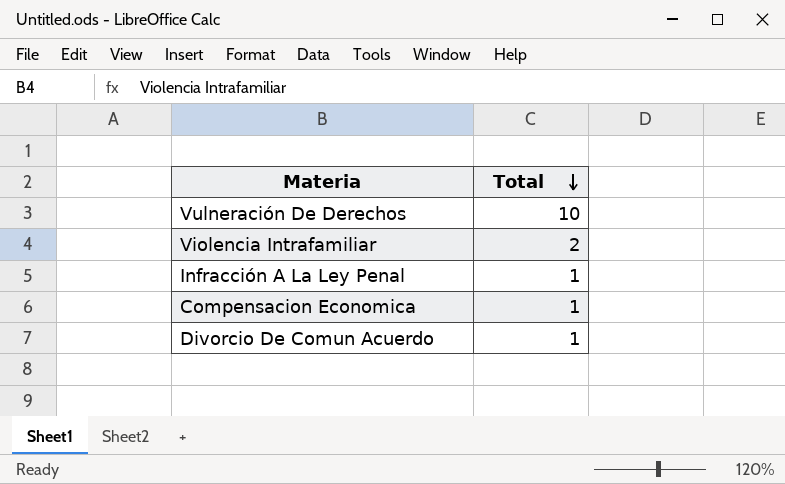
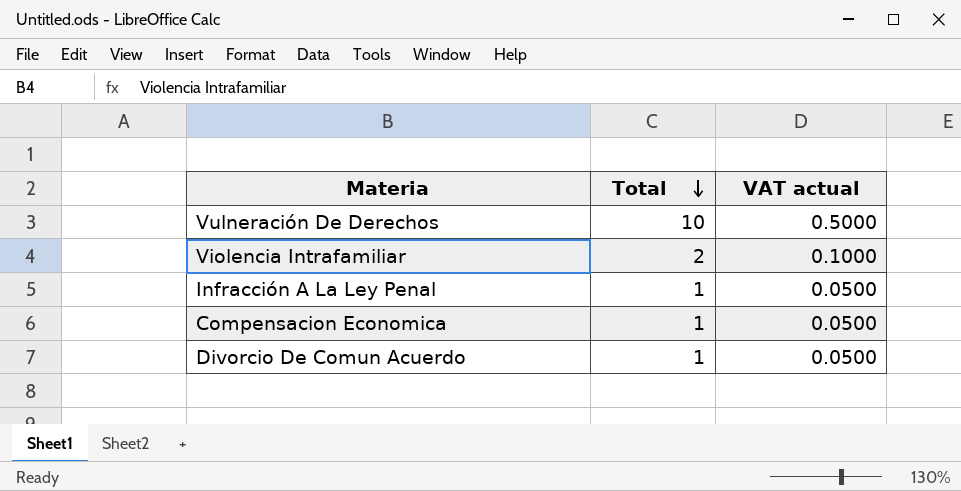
column VAT actual | formula: none -> [Total] * 0.05

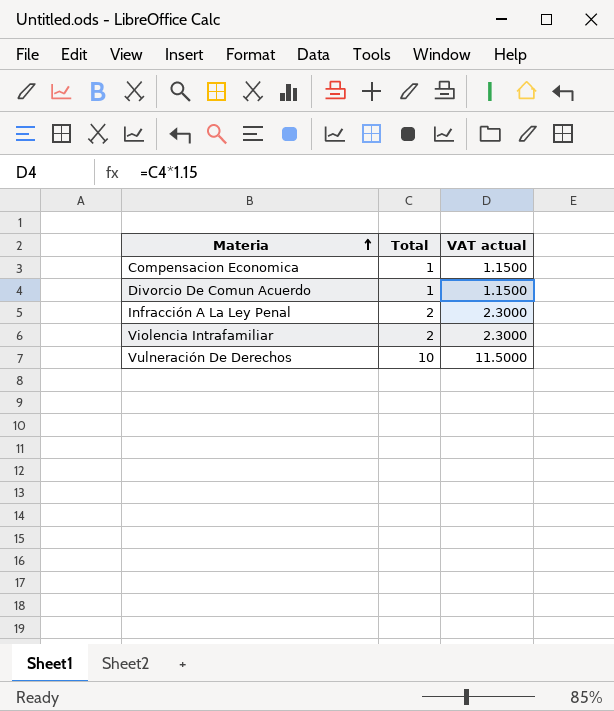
row order: Total descending -> Materia ascending
column VAT actual | formula: [Total] * 0.05 -> [Total] * 1.15
Infracción A La Ley Penal | Total: 1 -> 2

